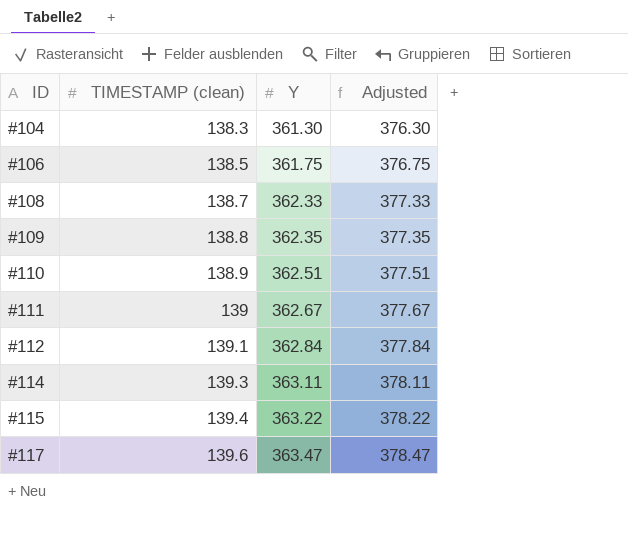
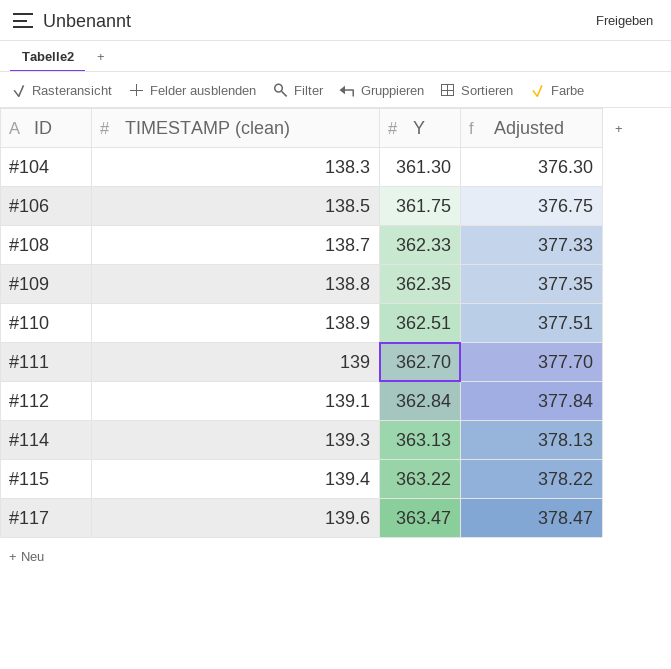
#111 | Y: 362.67 -> 362.70
#111 | Adjusted: 377.67 -> 377.70
#114 | Y: 363.11 -> 363.13
#114 | Adjusted: 378.11 -> 378.13

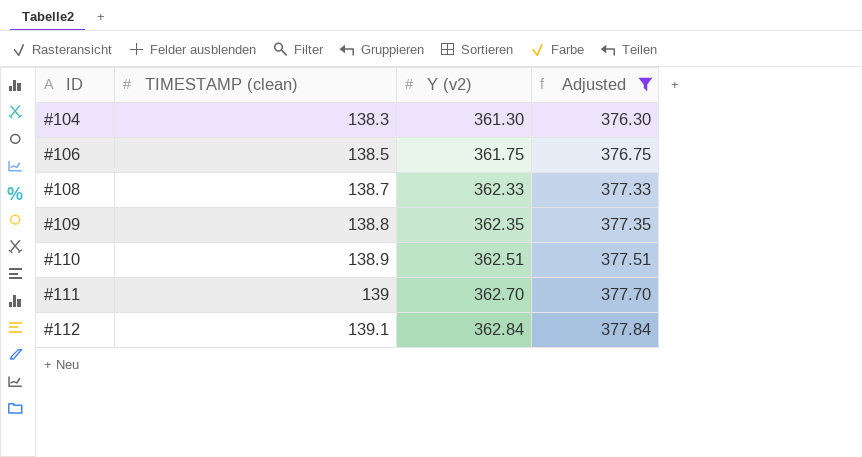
filter: none -> Adjusted <= 377.84
column name: Y -> Y (v2)

